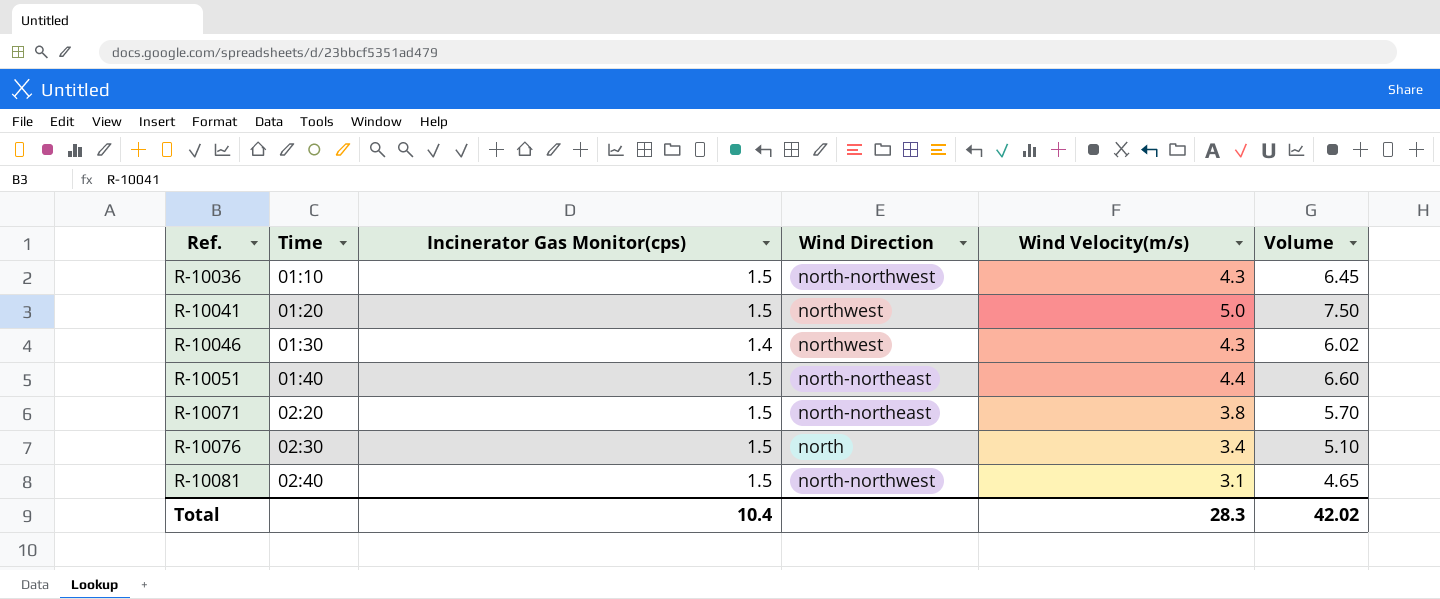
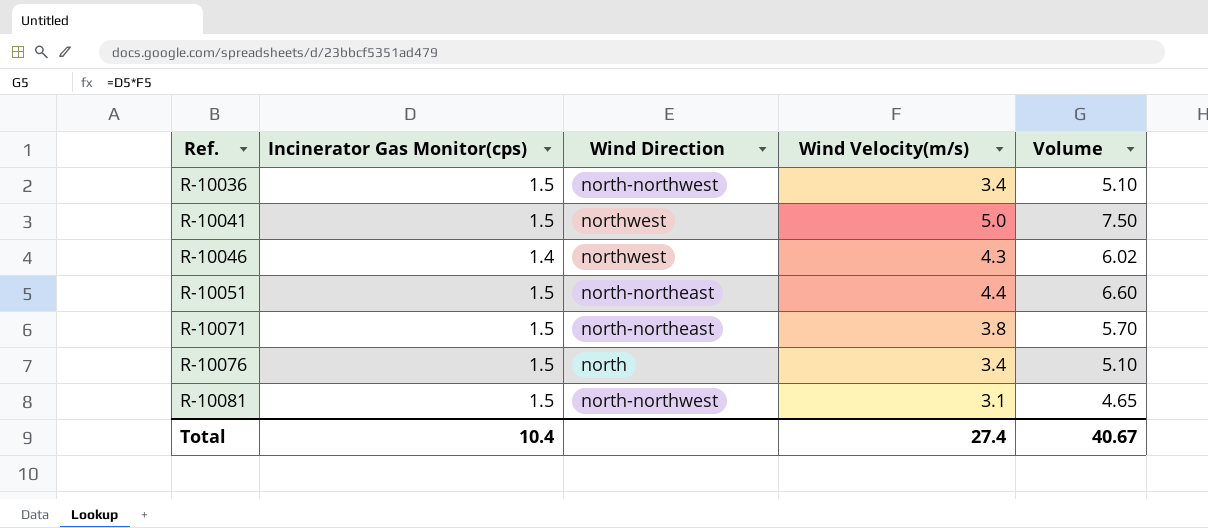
column Time | position: 2 -> none
R-10036 | Wind Velocity(m/s): 4.3 -> 3.4
R-10036 | Volume: 6.45 -> 5.10
Total | Wind Velocity(m/s): 28.3 -> 27.4
Total | Volume: 42.02 -> 40.67

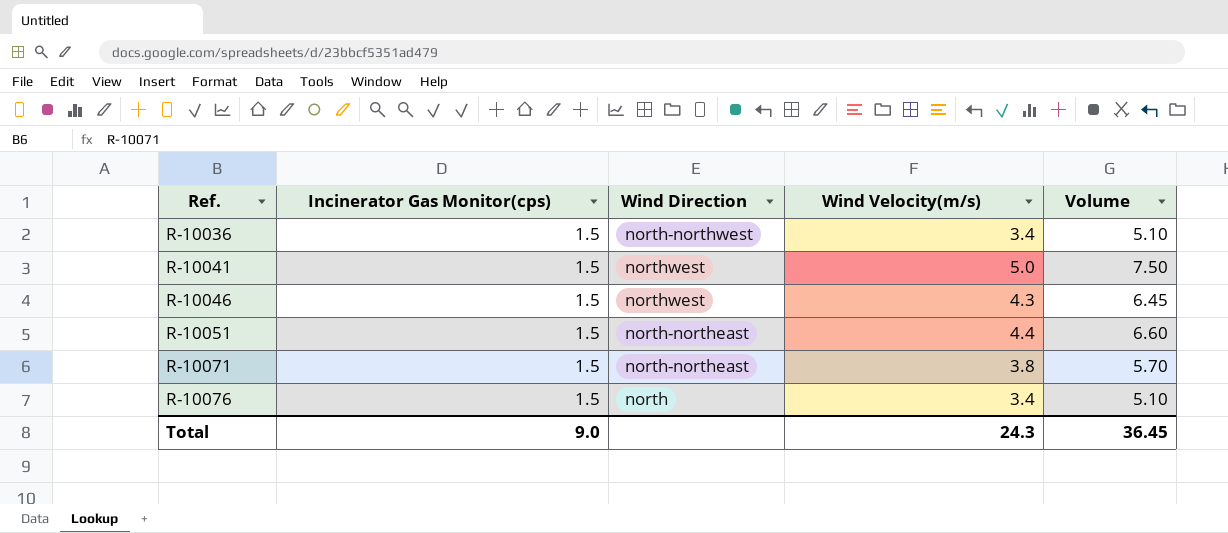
row R-10081: 1.5 | north-northwest | 3.1 | 4.65 -> none
R-10046 | Incinerator Gas Monitor(cps): 1.4 -> 1.5
R-10046 | Volume: 6.02 -> 6.45
Total | Incinerator Gas Monitor(cps): 10.4 -> 9.0
Total | Wind Velocity(m/s): 27.4 -> 24.3
Total | Volume: 40.67 -> 36.45

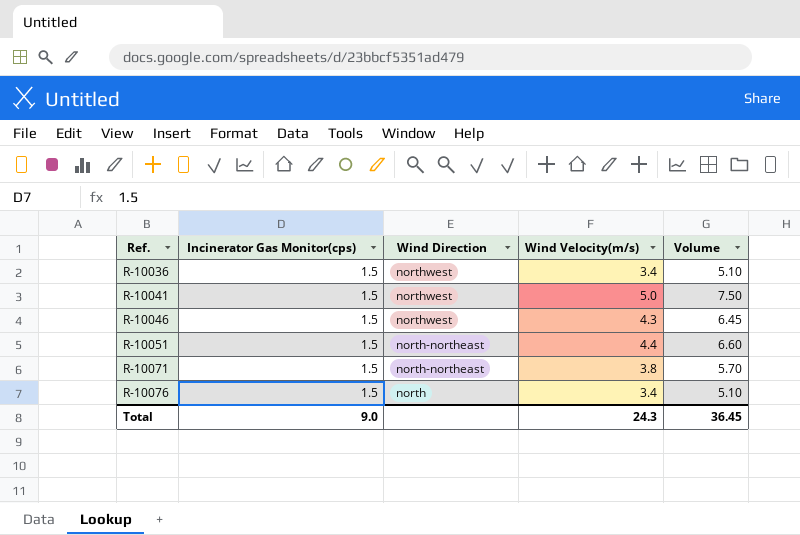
R-10036 | Wind Direction: north-northwest -> northwest

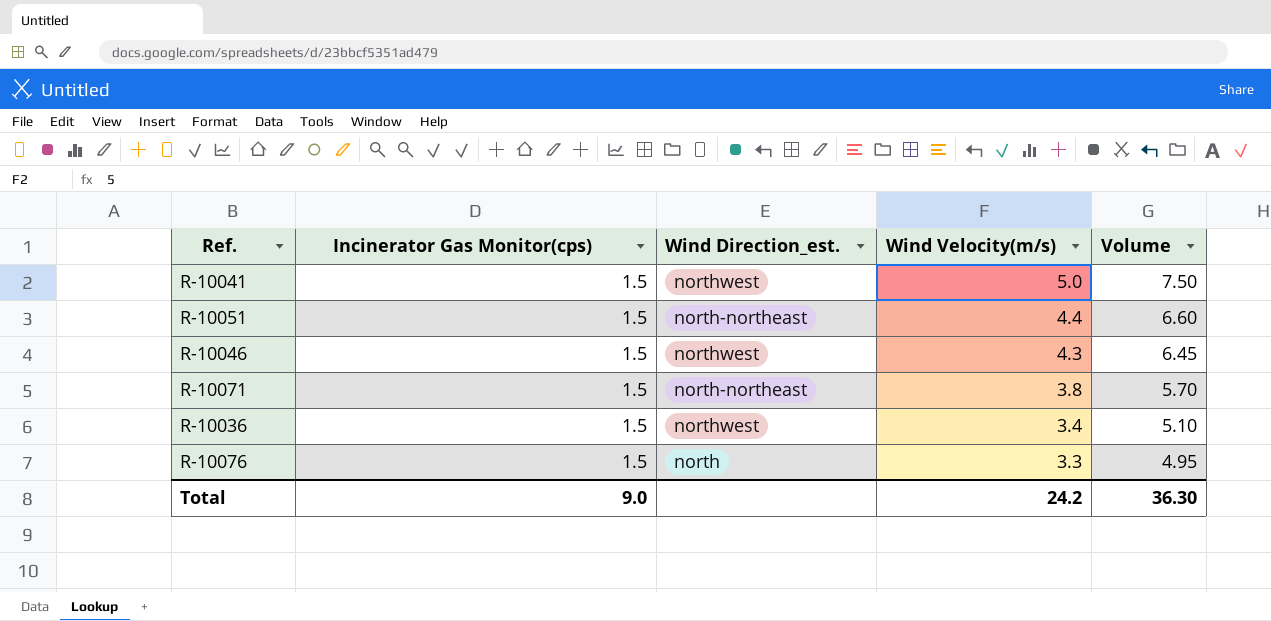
row order: Ref. ascending -> Wind Velocity(m/s) descending
column name: Wind Direction -> Wind Direction_est.
R-10076 | Wind Velocity(m/s): 3.4 -> 3.3
R-10076 | Volume: 5.10 -> 4.95
Total | Wind Velocity(m/s): 24.3 -> 24.2
Total | Volume: 36.45 -> 36.30

